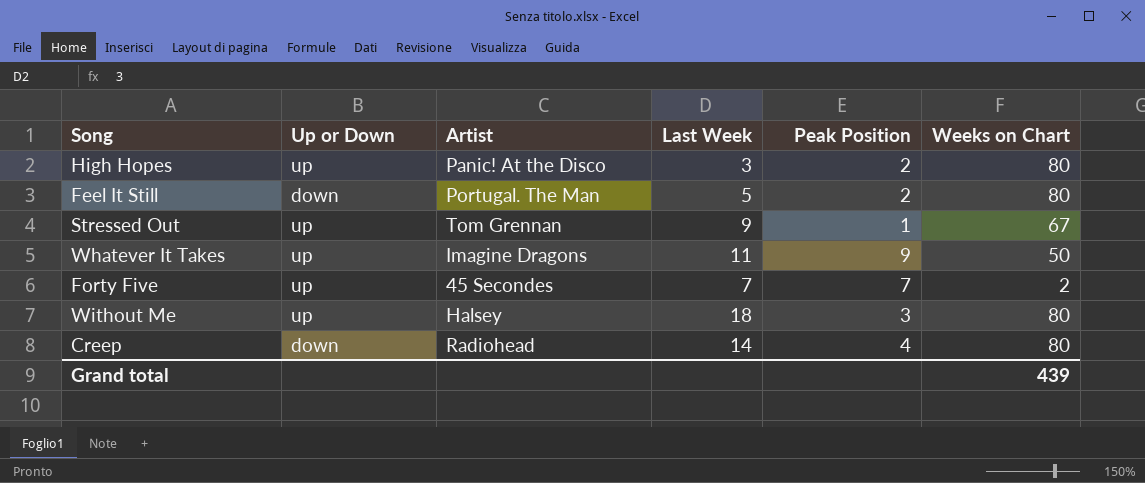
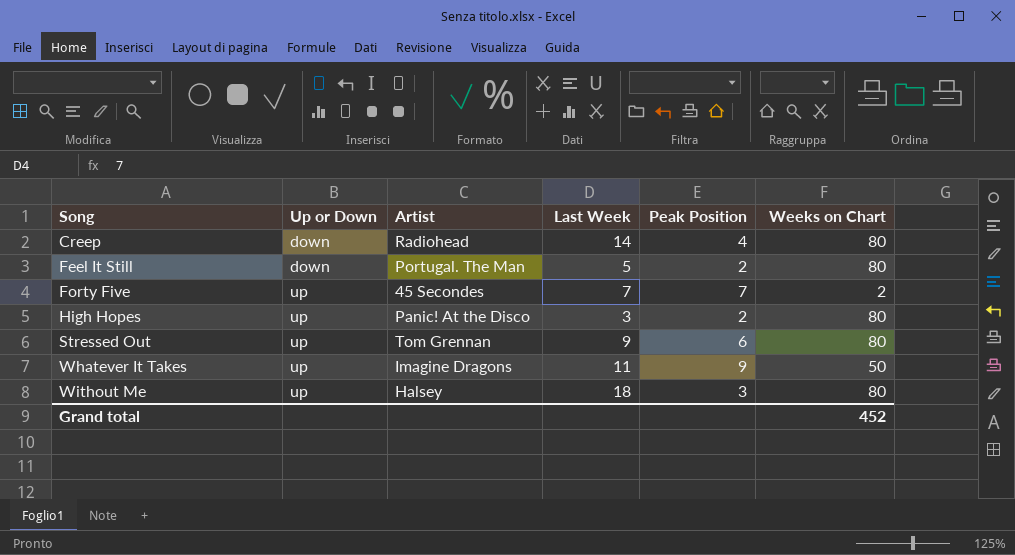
row order: none -> Song ascending
Stressed Out | Peak Position: 1 -> 6
Stressed Out | Weeks on Chart: 67 -> 80
Grand total | Weeks on Chart: 439 -> 452

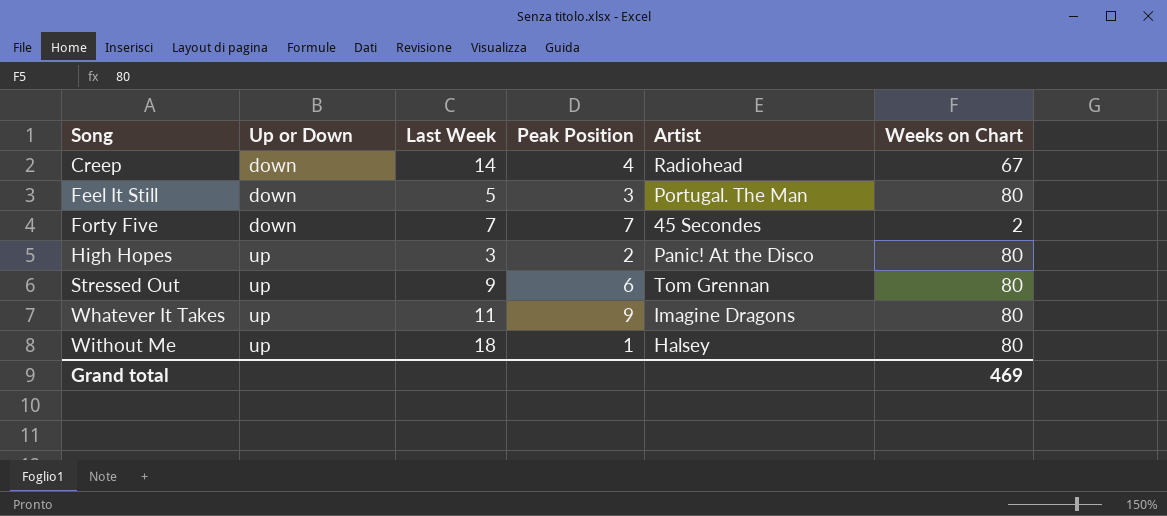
column Artist | position: 3 -> 5
Creep | Weeks on Chart: 80 -> 67
Feel It Still | Peak Position: 2 -> 3
Forty Five | Up or Down: up -> down
Whatever It Takes | Weeks on Chart: 50 -> 80
Without Me | Peak Position: 3 -> 1
Grand total | Weeks on Chart: 452 -> 469

